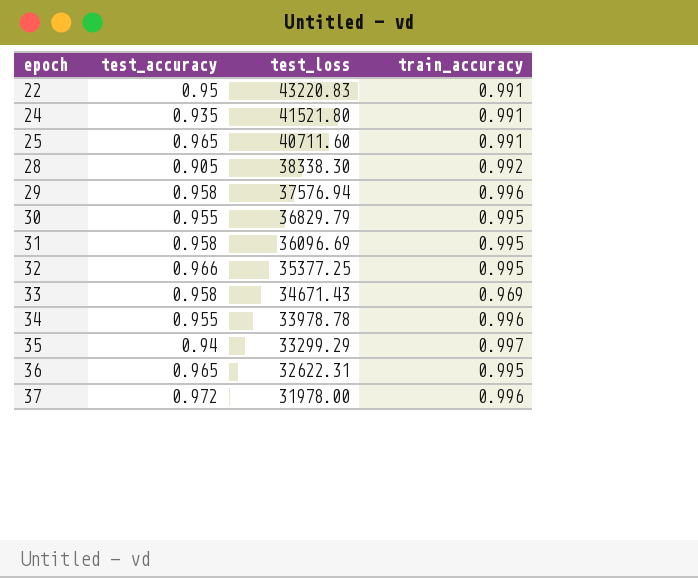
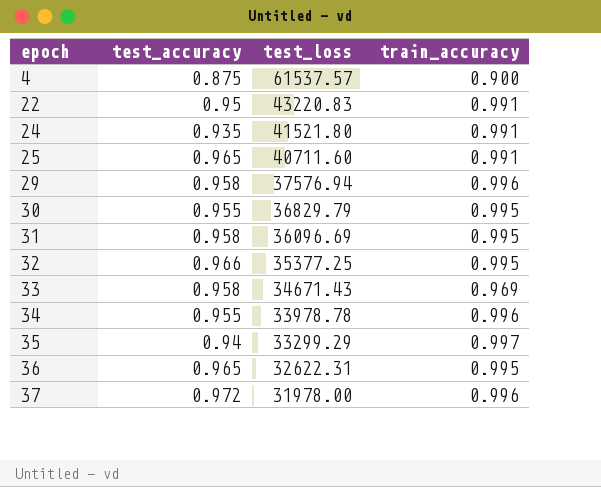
row 28: 0.905 | 38338.30 | 0.992 -> none
row 4: none -> 0.875 | 61537.57 | 0.900

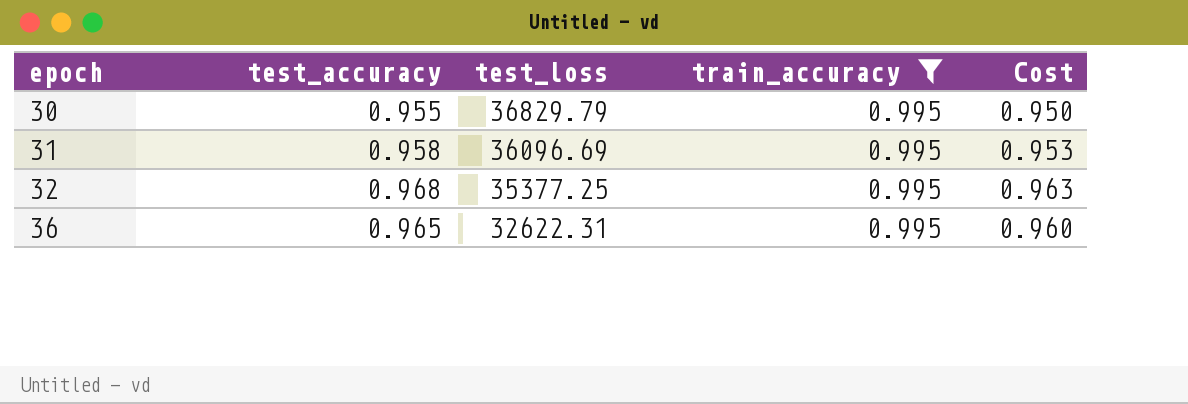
filter: none -> train_accuracy = 0.995
column Cost | formula: none -> [test_accuracy] * [train_accuracy]
32 | test_accuracy: 0.966 -> 0.968

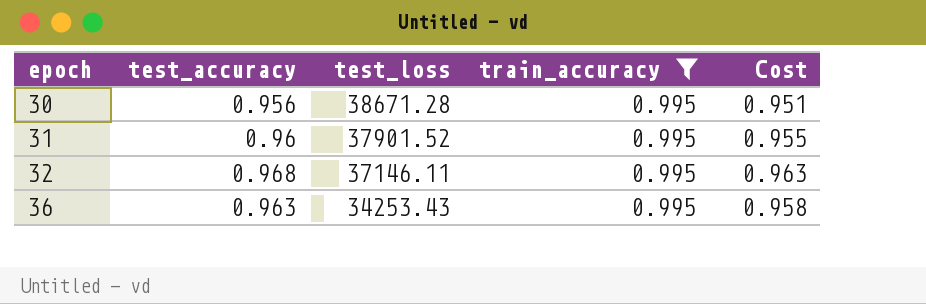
30 | test_accuracy: 0.955 -> 0.956
30 | test_loss: 36829.79 -> 38671.28
30 | Cost: 0.950 -> 0.951
31 | test_accuracy: 0.958 -> 0.96
31 | test_loss: 36096.69 -> 37901.52
31 | Cost: 0.953 -> 0.955
32 | test_loss: 35377.25 -> 37146.11
36 | test_accuracy: 0.965 -> 0.963
36 | test_loss: 32622.31 -> 34253.43
36 | Cost: 0.960 -> 0.958

